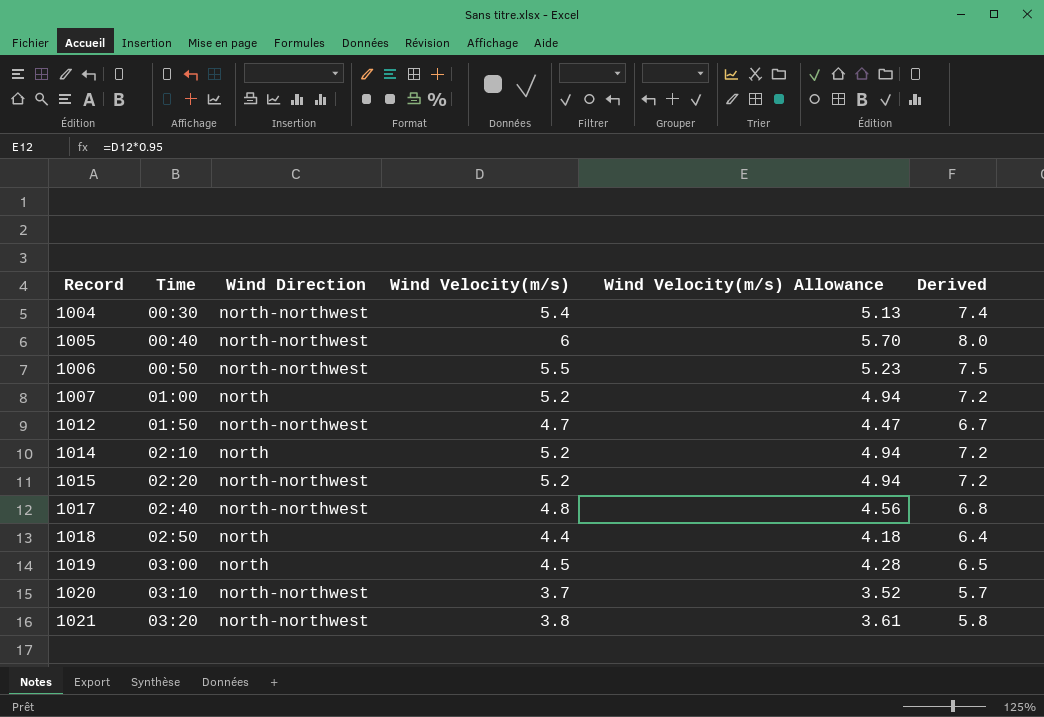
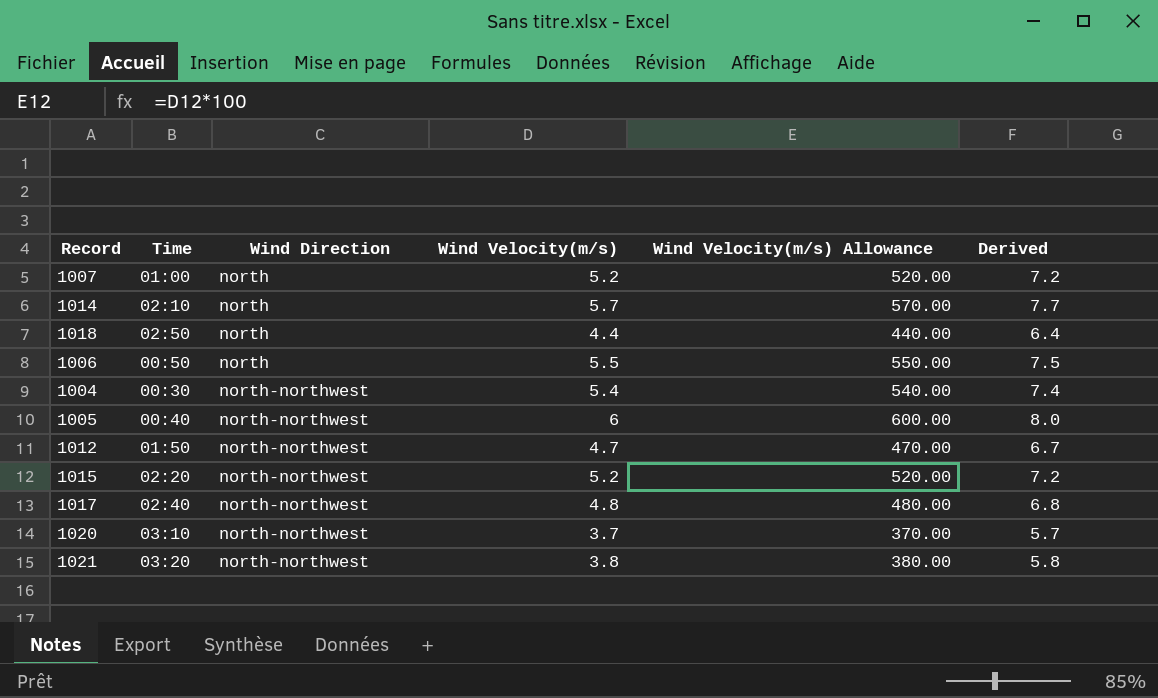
row order: Record ascending -> Wind Direction ascending
column Wind Velocity(m/s) Allowance | formula: [Wind Velocity(m/s)] * 0.95 -> [Wind Velocity(m/s)] * 100
row 1019: 03:00 | north | 4.5 | 4.28 | 6.5 -> none
1014 | Wind Velocity(m/s): 5.2 -> 5.7
1014 | Derived: 7.2 -> 7.7
1006 | Wind Direction: north-northwest -> north

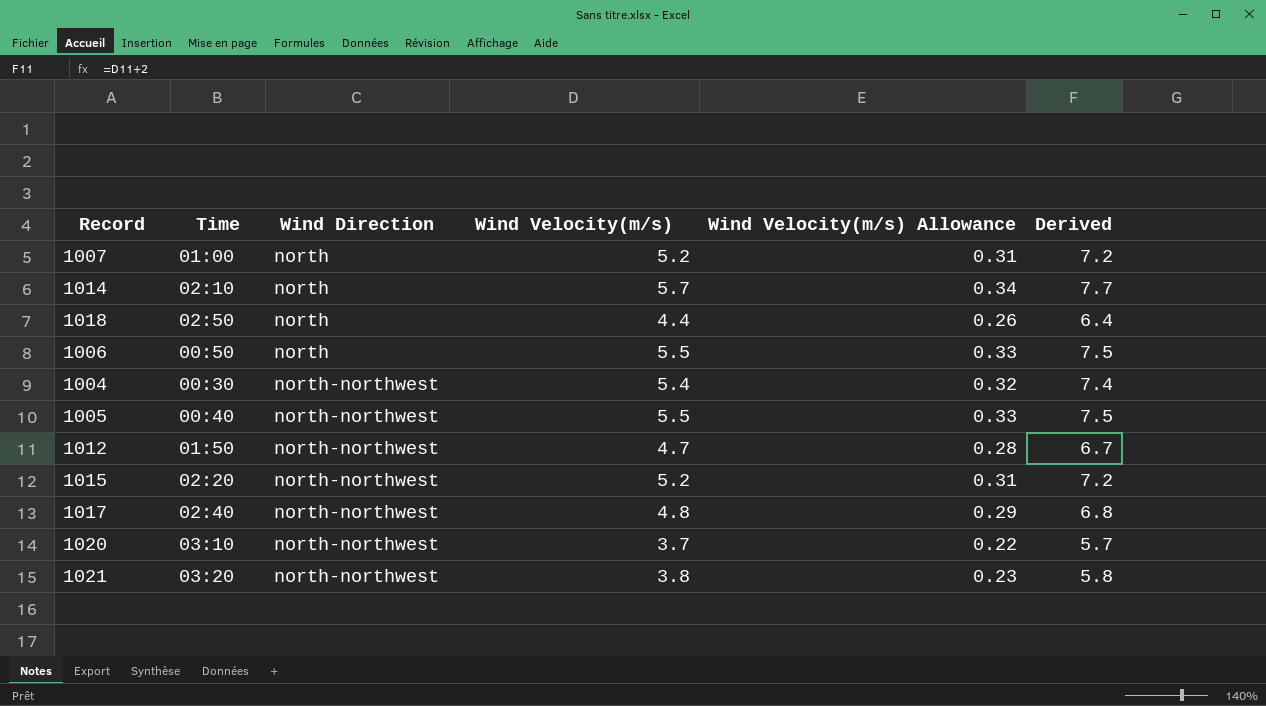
column Wind Velocity(m/s) Allowance | formula: [Wind Velocity(m/s)] * 100 -> [Wind Velocity(m/s)] * 0.06
1005 | Wind Velocity(m/s): 6 -> 5.5
1005 | Derived: 8.0 -> 7.5

